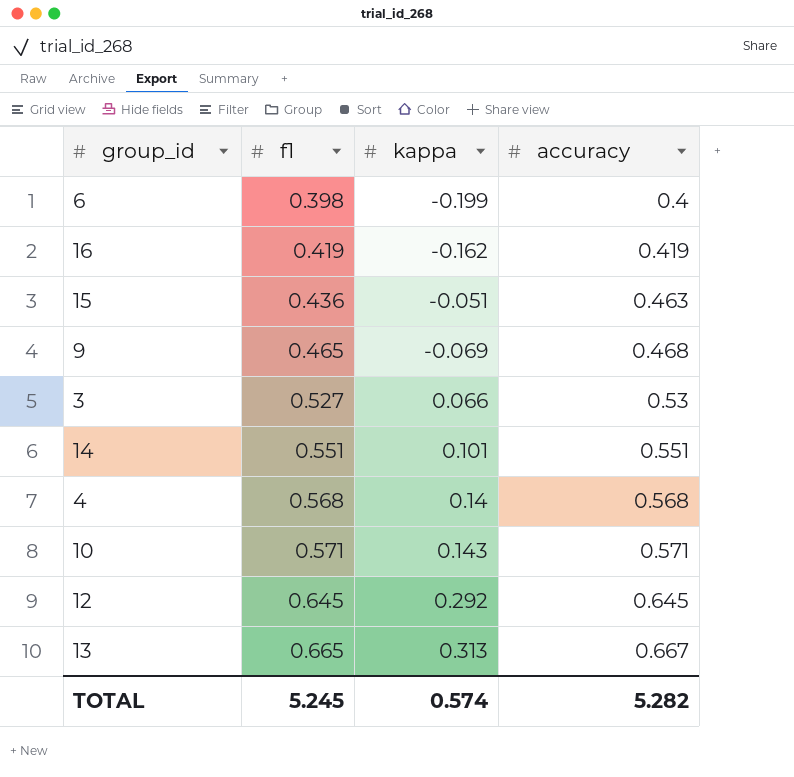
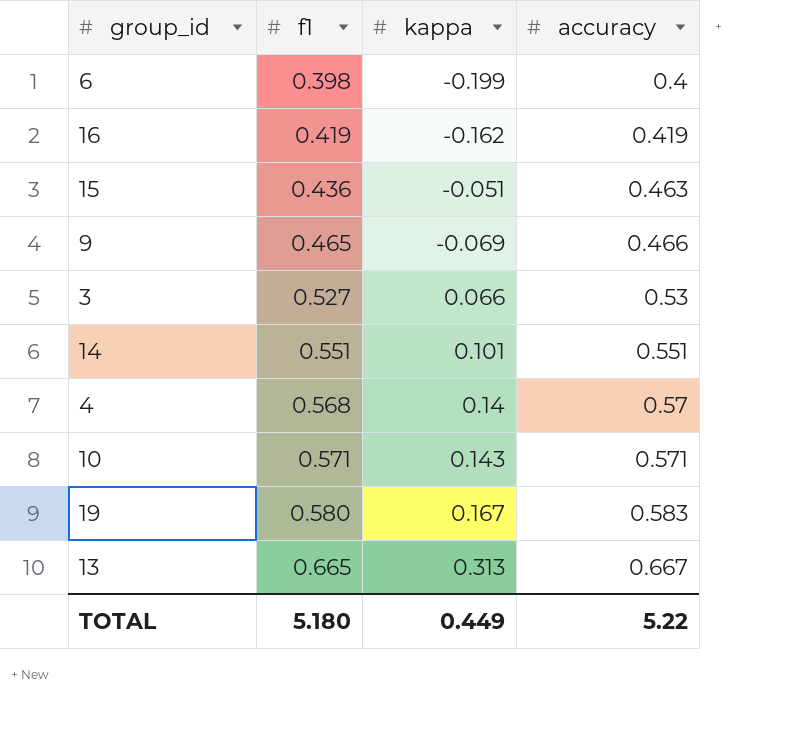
row 12: 0.645 | 0.292 | 0.645 -> none
9 | accuracy: 0.468 -> 0.466
4 | accuracy: 0.568 -> 0.57
row 19: none -> 0.580 | 0.167 | 0.583
TOTAL | f1: 5.245 -> 5.180
TOTAL | kappa: 0.574 -> 0.449
TOTAL | accuracy: 5.282 -> 5.22

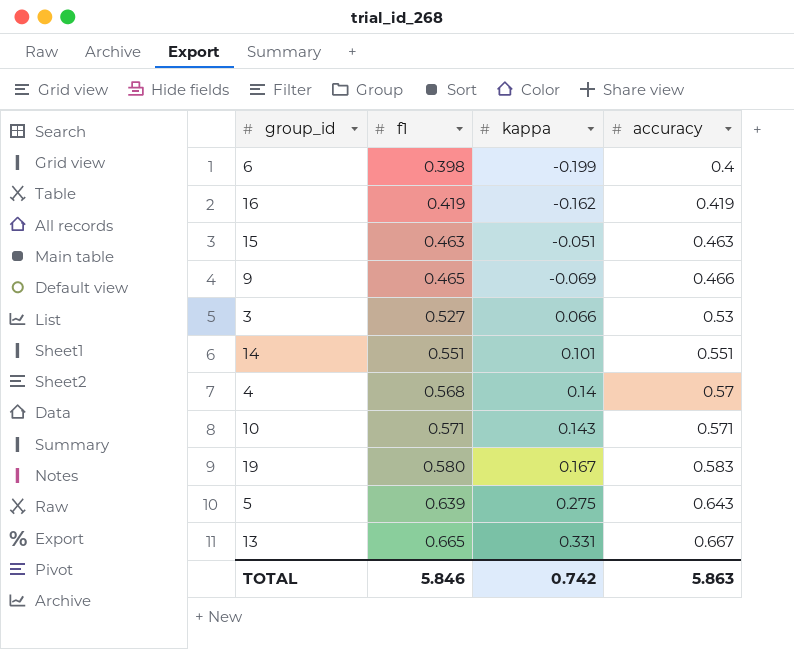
15 | f1: 0.436 -> 0.463
row 5: none -> 0.639 | 0.275 | 0.643
13 | kappa: 0.313 -> 0.331
TOTAL | f1: 5.180 -> 5.846
TOTAL | kappa: 0.449 -> 0.742
TOTAL | accuracy: 5.22 -> 5.863

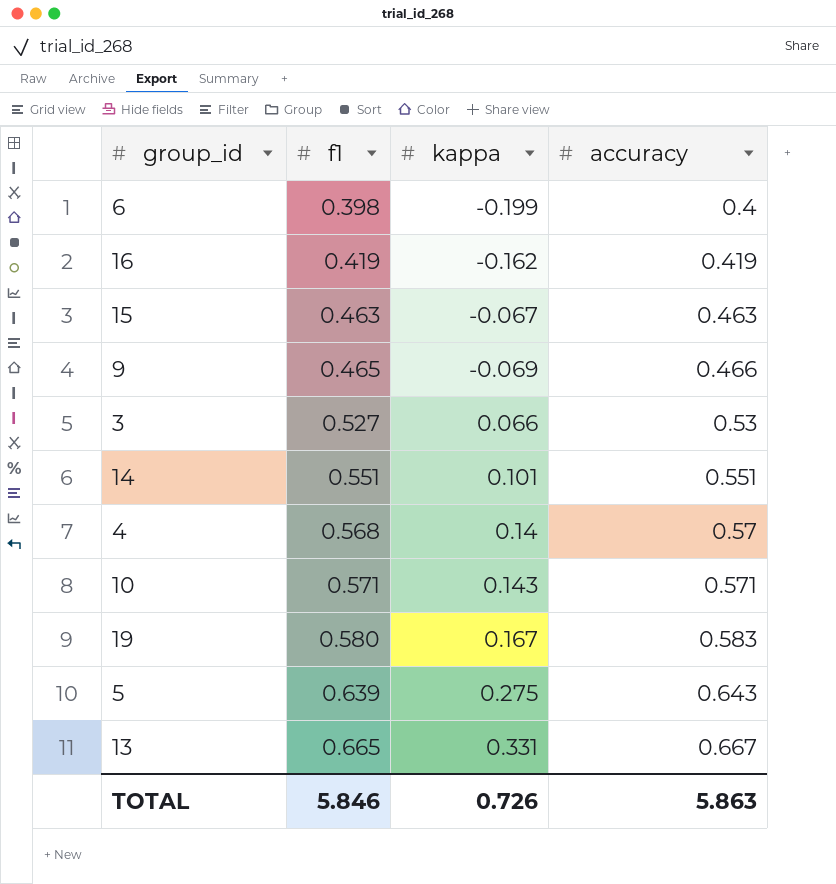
15 | kappa: -0.051 -> -0.067
TOTAL | kappa: 0.742 -> 0.726

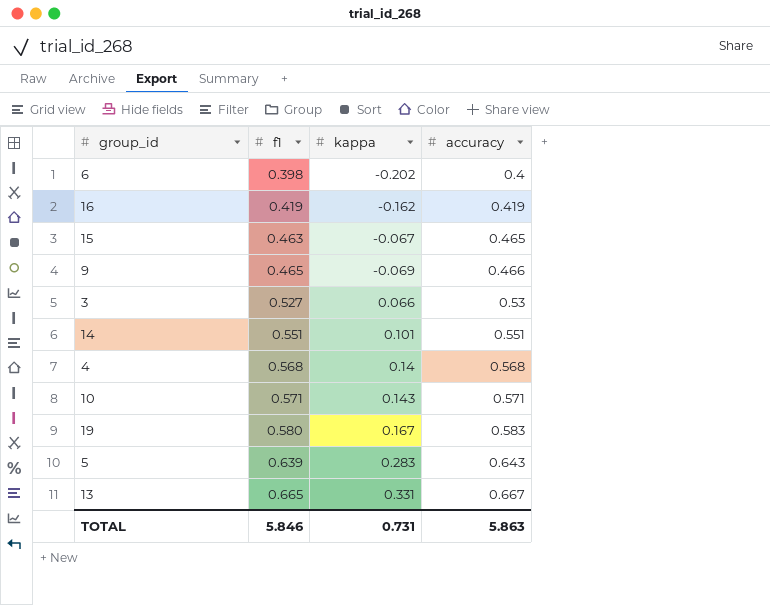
6 | kappa: -0.199 -> -0.202
15 | accuracy: 0.463 -> 0.465
4 | accuracy: 0.57 -> 0.568
5 | kappa: 0.275 -> 0.283
TOTAL | kappa: 0.726 -> 0.731

